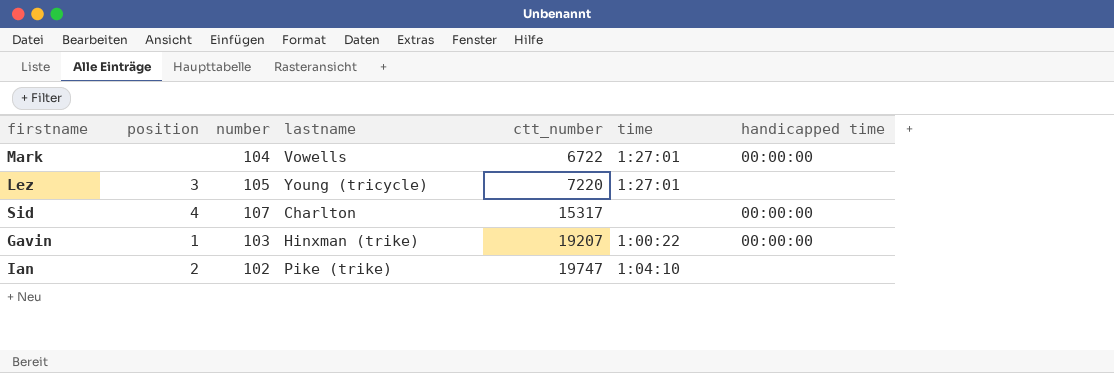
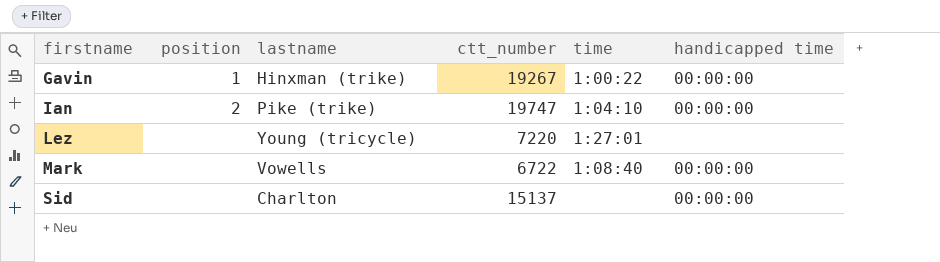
row order: ctt_number ascending -> firstname ascending
column number | position: 3 -> none
Gavin | ctt_number: 19207 -> 19267
Ian | handicapped time: none -> 00:00:00
Lez | position: 3 -> none
Mark | time: 1:27:01 -> 1:08:40
Sid | position: 4 -> none
Sid | ctt_number: 15317 -> 15137

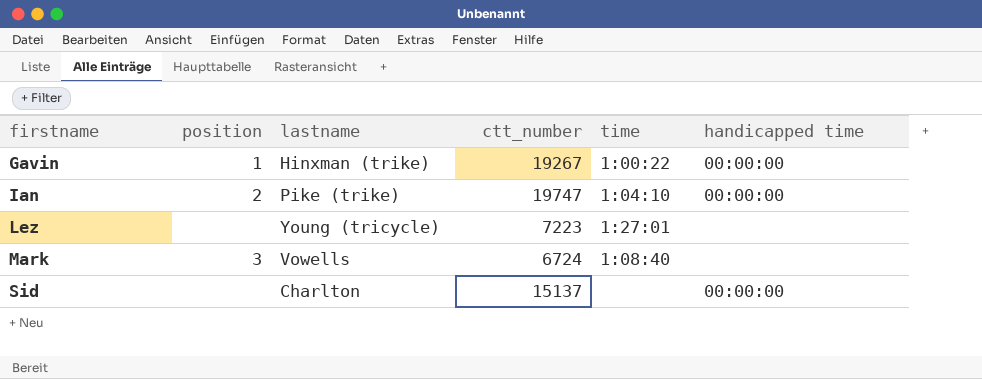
Lez | ctt_number: 7220 -> 7223
Mark | position: none -> 3
Mark | ctt_number: 6722 -> 6724
Mark | handicapped time: 00:00:00 -> none

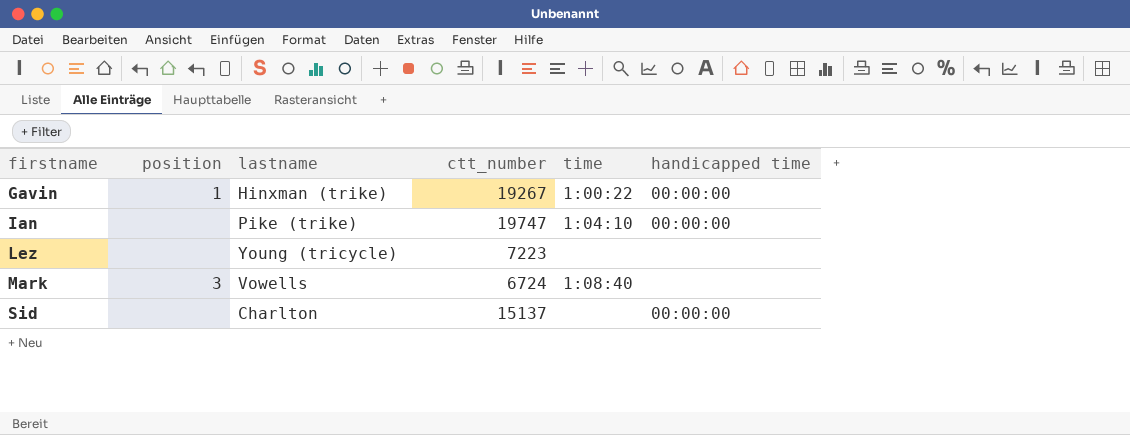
Ian | position: 2 -> none
Lez | time: 1:27:01 -> none

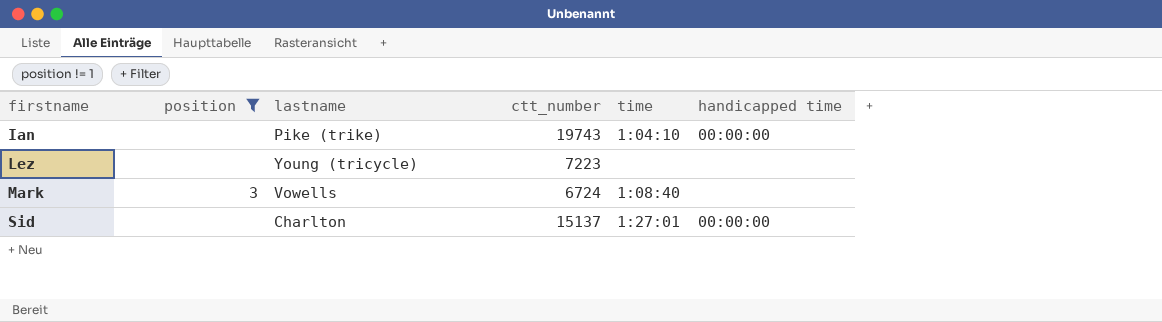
filter: none -> position != 1
Ian | ctt_number: 19747 -> 19743
Sid | time: none -> 1:27:01

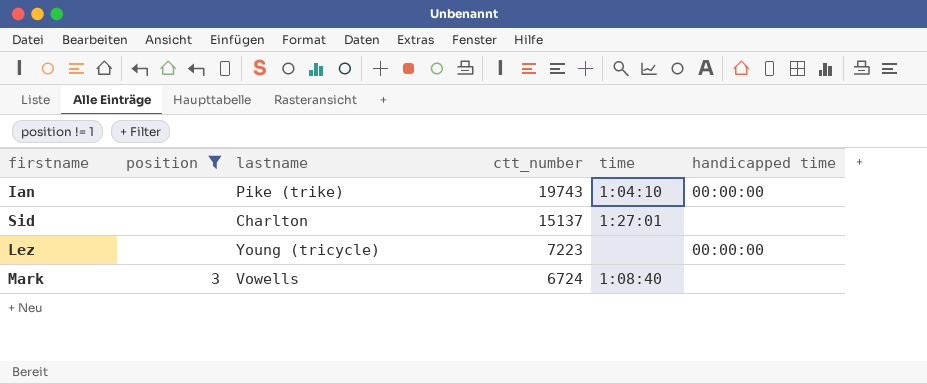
row order: firstname ascending -> ctt_number descending
Sid | handicapped time: 00:00:00 -> none
Lez | handicapped time: none -> 00:00:00

